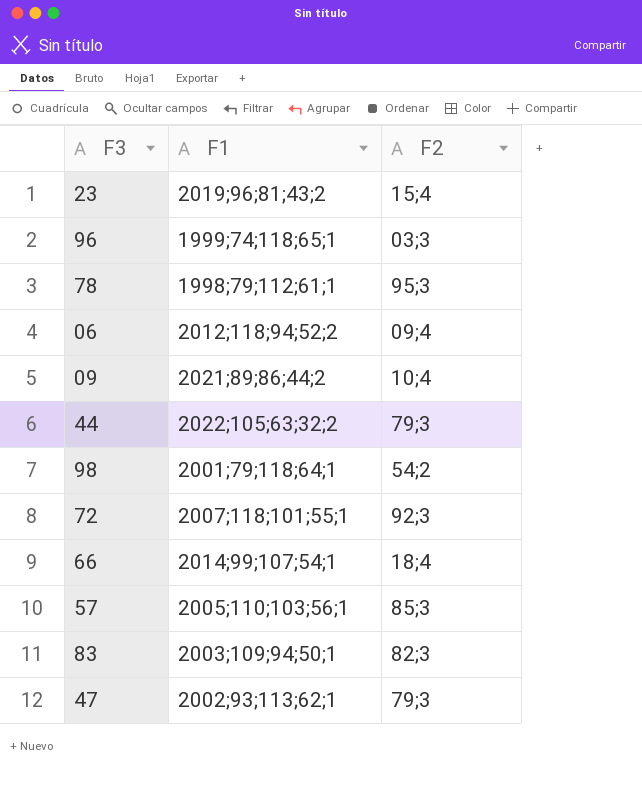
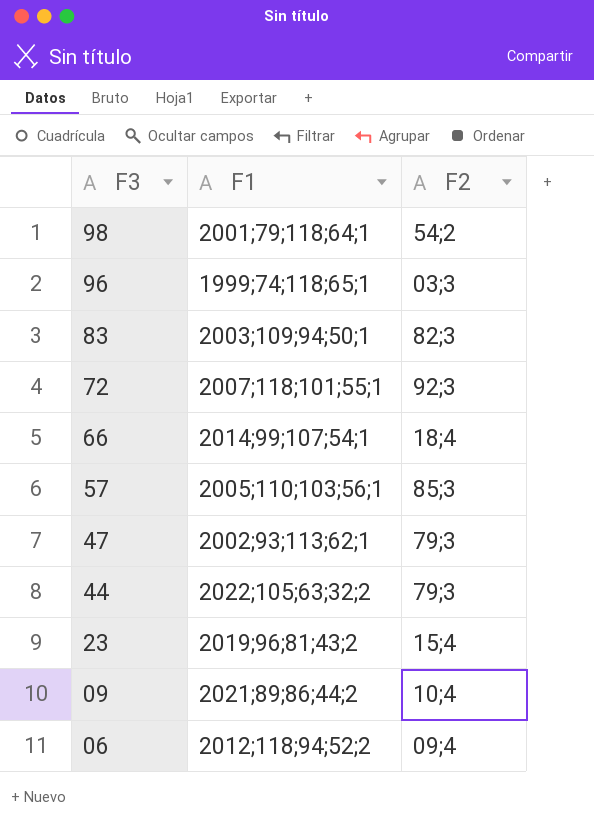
row order: none -> F3 descending
row 78: 1998;79;112;61;1 | 95;3 -> none

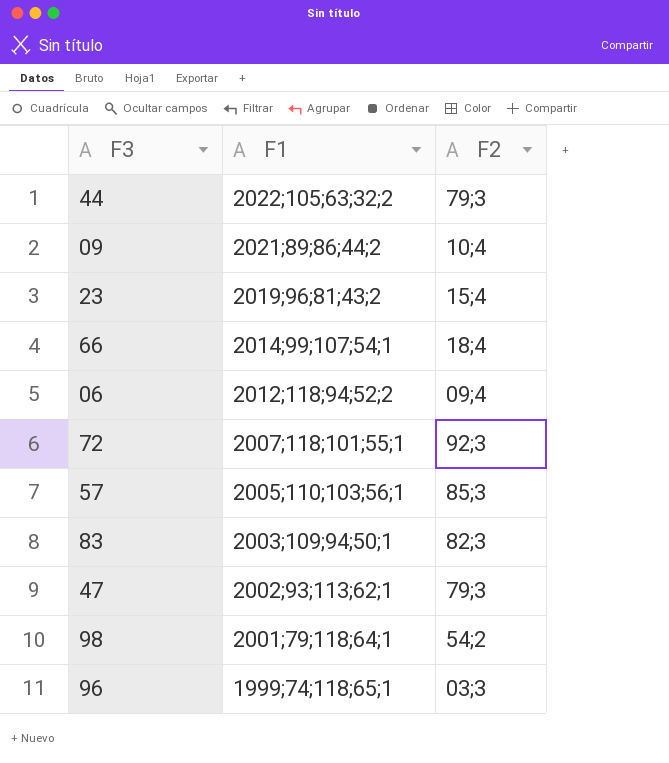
row order: F3 descending -> F1 descending

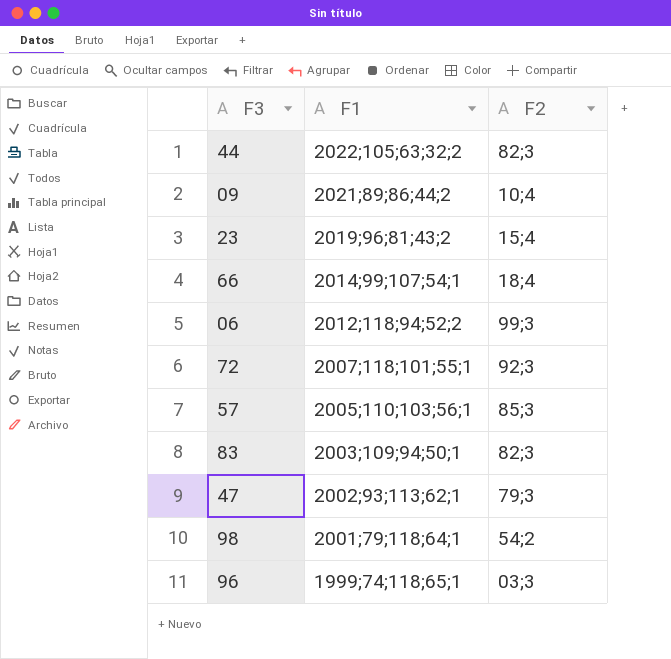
44 | F2: 79;3 -> 82;3
06 | F2: 09;4 -> 99;3

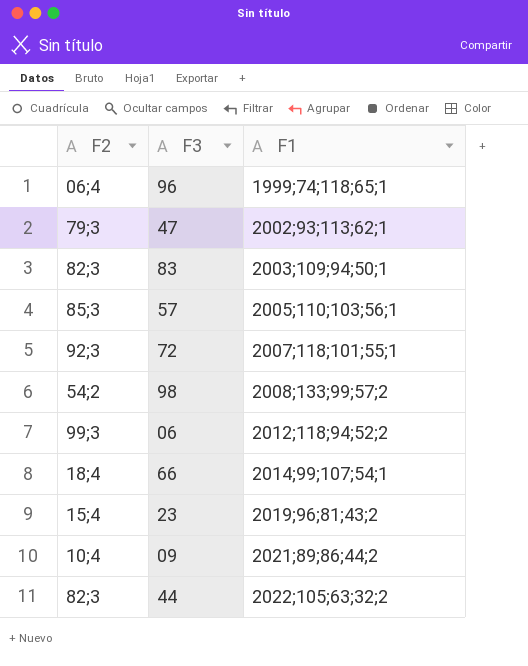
row order: F1 descending -> F1 ascending
column F2 | position: 3 -> 1
96 | F2: 03;3 -> 06;4
98 | F1: 2001;79;118;64;1 -> 2008;133;99;57;2

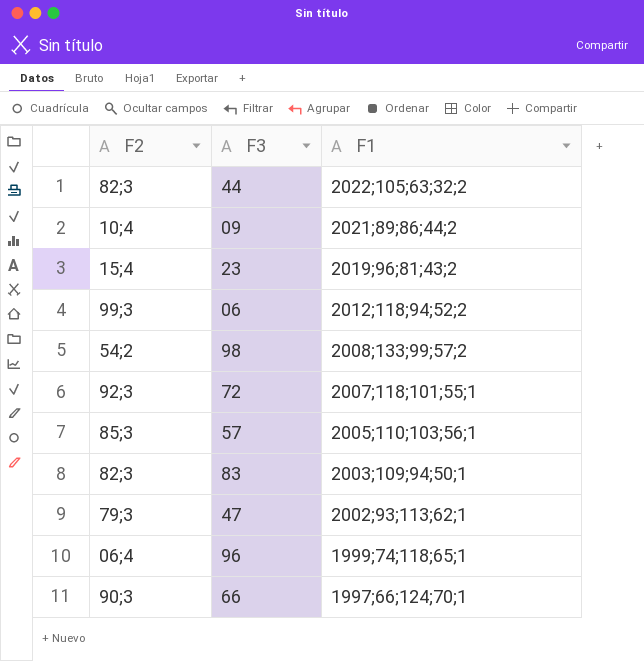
row order: F1 ascending -> F1 descending
66 | F2: 18;4 -> 90;3
66 | F1: 2014;99;107;54;1 -> 1997;66;124;70;1

